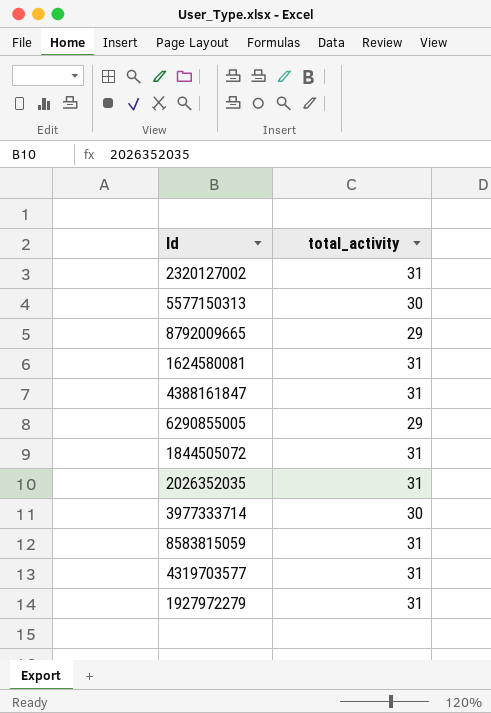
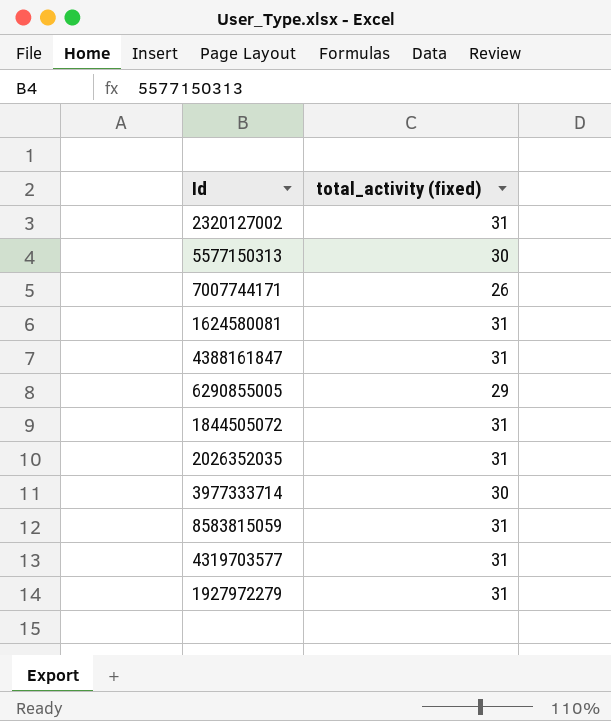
column name: total_activity -> total_activity (fixed)
row 8792009665: 29 -> none
row 7007744171: none -> 26

